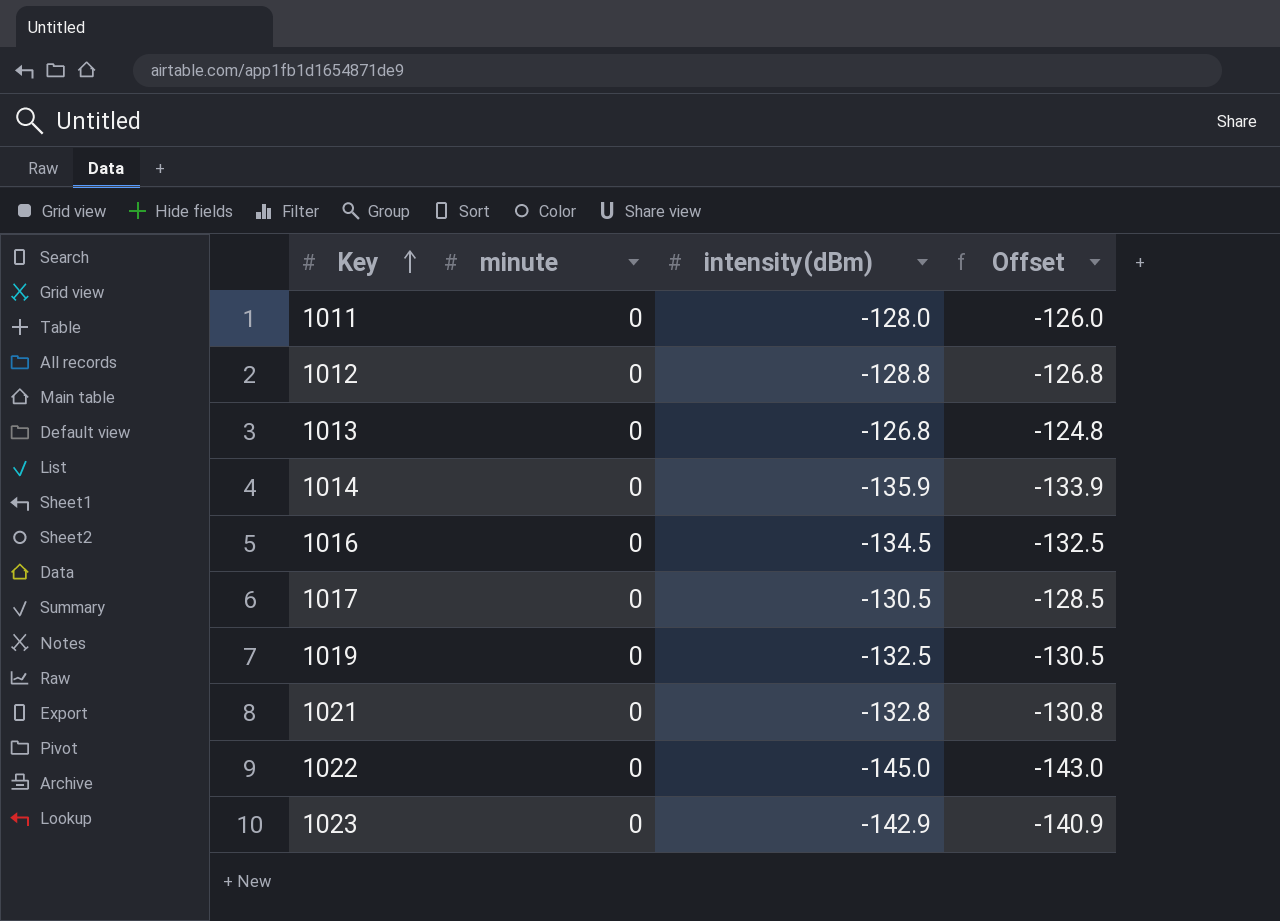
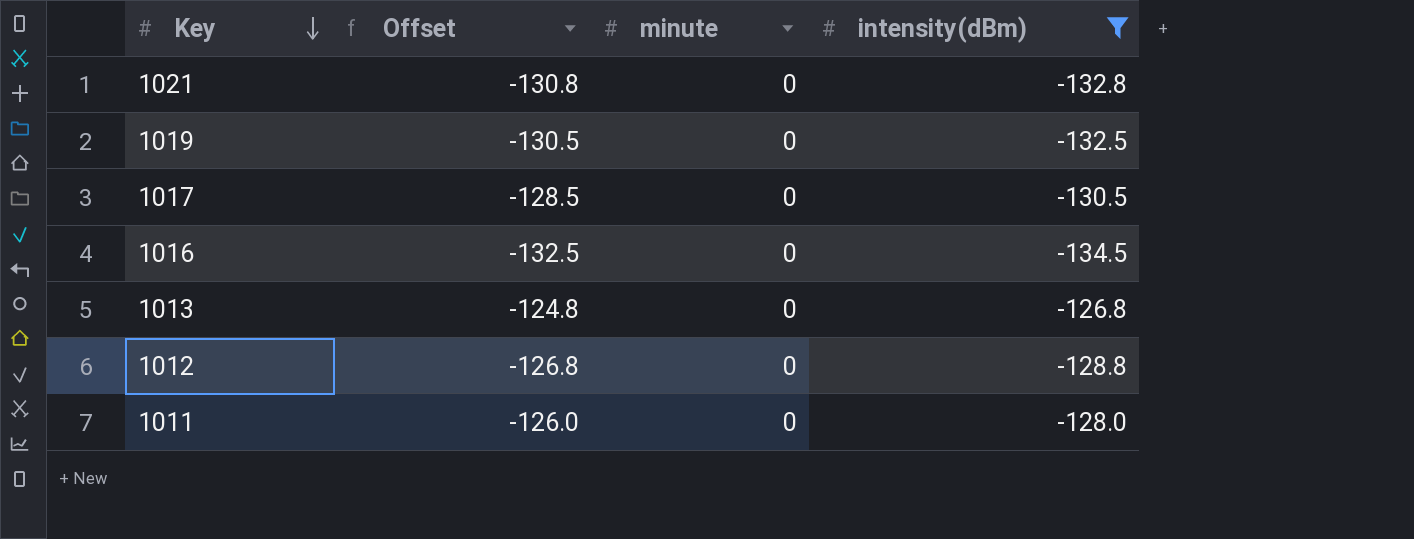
filter: none -> intensity(dBm) >= -134.5
row order: Key ascending -> Key descending
column Offset | position: 4 -> 2

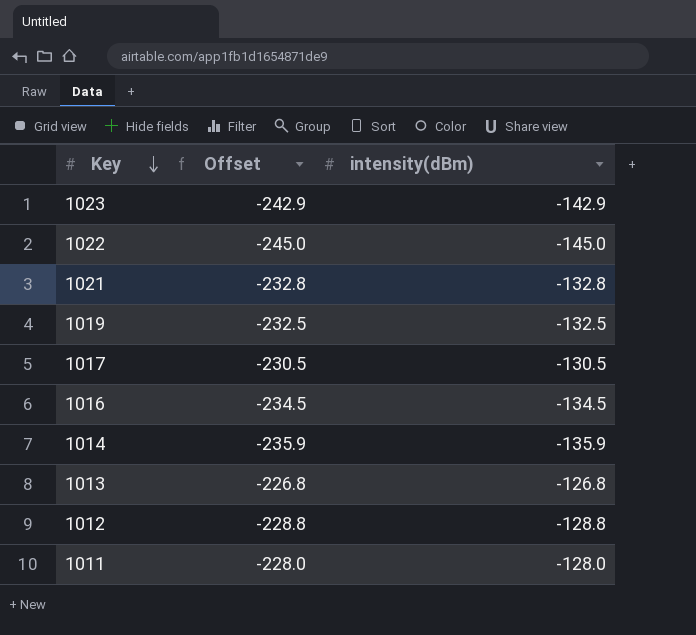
filter: intensity(dBm) >= -134.5 -> none
column minute | position: 3 -> none
column Offset | formula: [intensity(dBm)] + 2 -> [intensity(dBm)] - 100

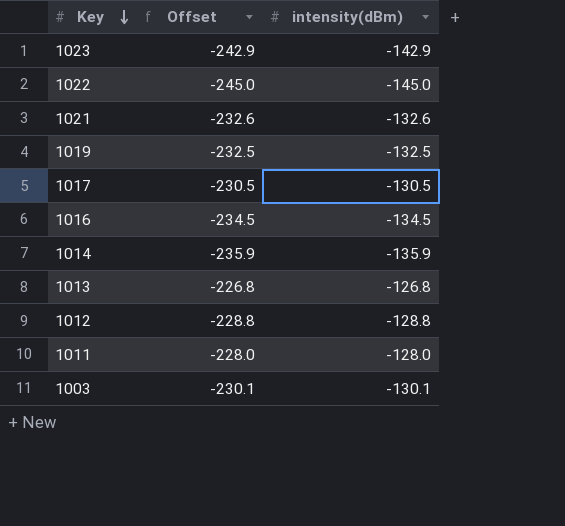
1021 | Offset: -232.8 -> -232.6
1021 | intensity(dBm): -132.8 -> -132.6
row 1003: none -> -230.1 | -130.1

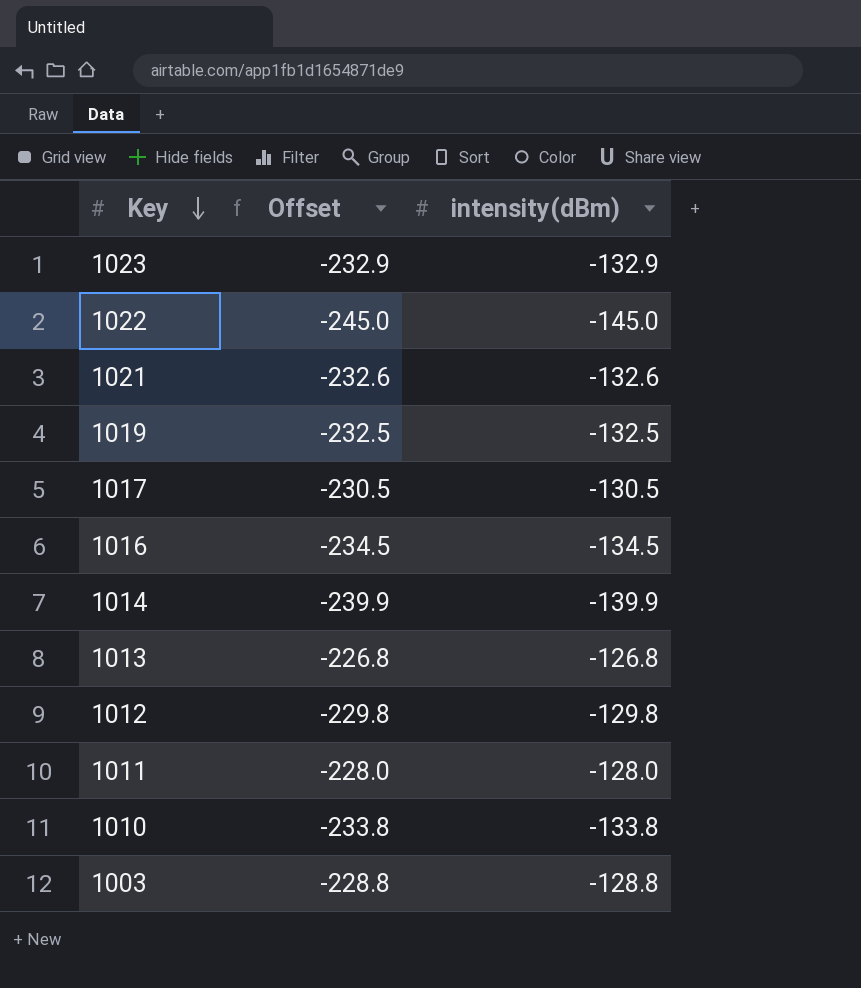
1023 | Offset: -242.9 -> -232.9
1023 | intensity(dBm): -142.9 -> -132.9
1014 | Offset: -235.9 -> -239.9
1014 | intensity(dBm): -135.9 -> -139.9
1012 | Offset: -228.8 -> -229.8
1012 | intensity(dBm): -128.8 -> -129.8
row 1010: none -> -233.8 | -133.8
1003 | Offset: -230.1 -> -228.8
1003 | intensity(dBm): -130.1 -> -128.8

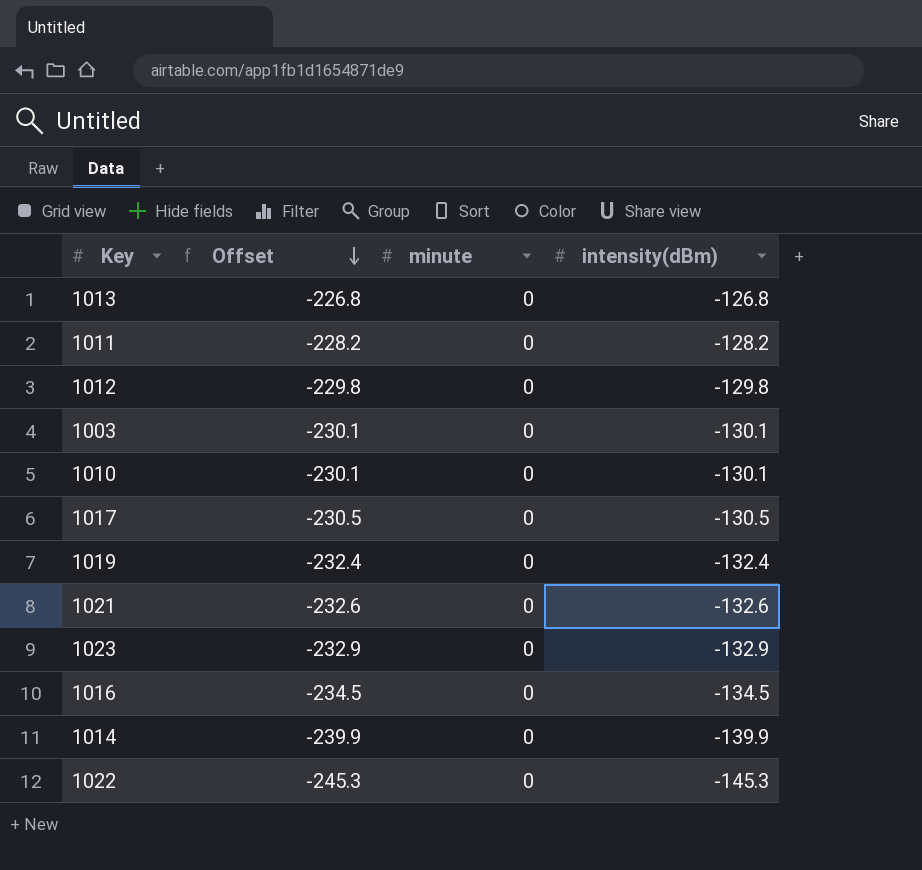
row order: Key descending -> Offset descending
column minute | position: none -> 3
1011 | Offset: -228.0 -> -228.2
1011 | intensity(dBm): -128.0 -> -128.2
1003 | Offset: -228.8 -> -230.1
1003 | intensity(dBm): -128.8 -> -130.1
1010 | Offset: -233.8 -> -230.1
1010 | intensity(dBm): -133.8 -> -130.1
1019 | Offset: -232.5 -> -232.4
1019 | intensity(dBm): -132.5 -> -132.4
1022 | Offset: -245.0 -> -245.3
1022 | intensity(dBm): -145.0 -> -145.3

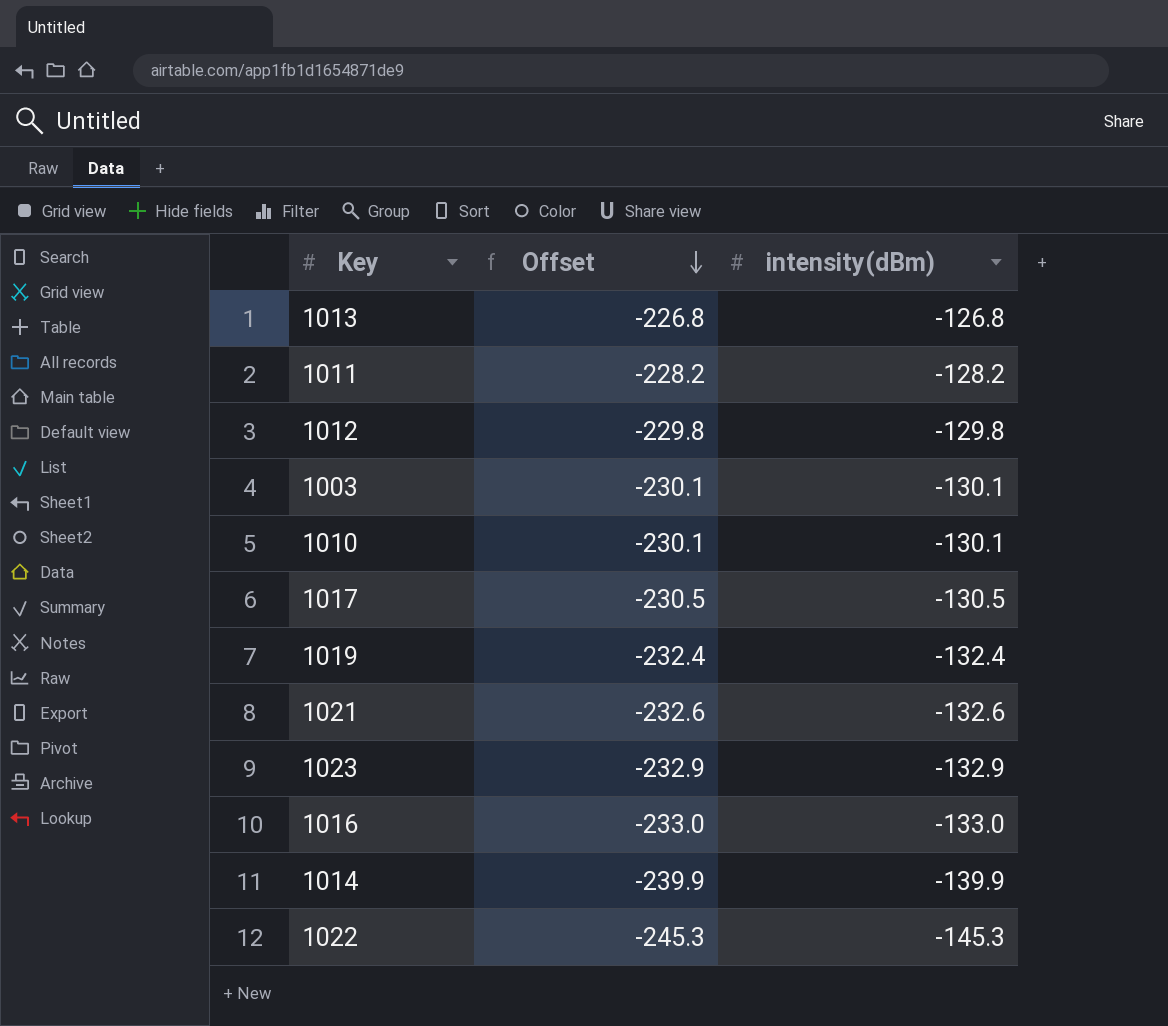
column minute | position: 3 -> none
1016 | Offset: -234.5 -> -233.0
1016 | intensity(dBm): -134.5 -> -133.0

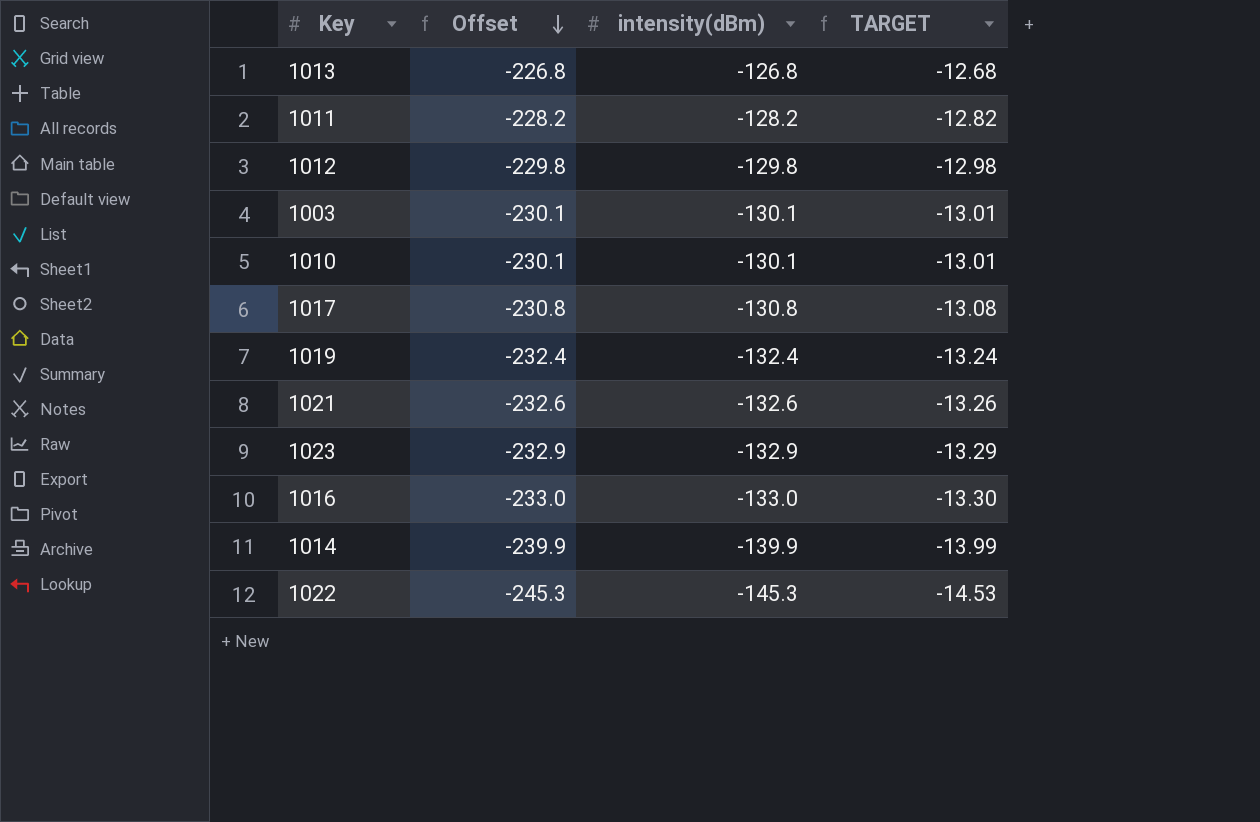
column TARGET | formula: none -> [intensity(dBm)] * 0.1
1017 | Offset: -230.5 -> -230.8
1017 | intensity(dBm): -130.5 -> -130.8

